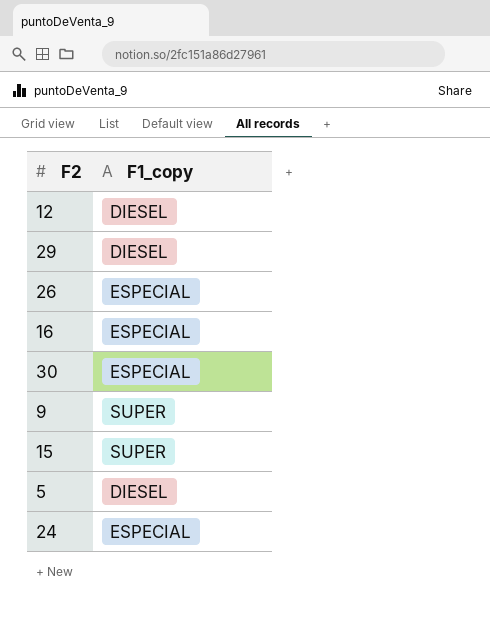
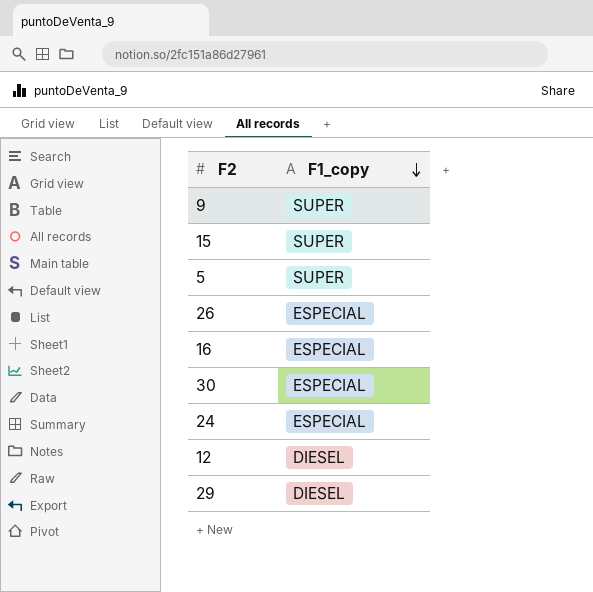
row order: none -> F1_copy descending
5 | F1_copy: DIESEL -> SUPER

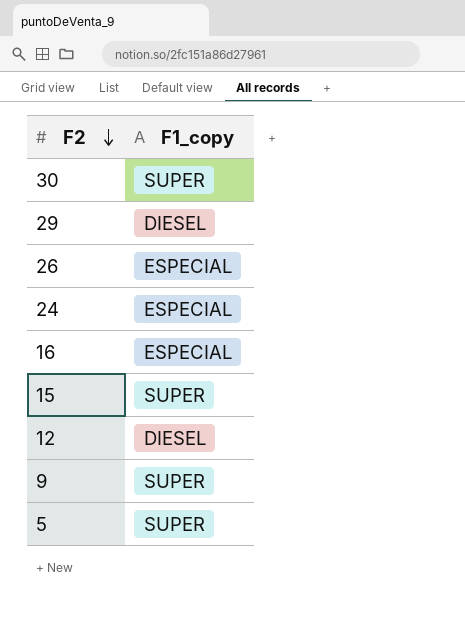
row order: F1_copy descending -> F2 descending
30 | F1_copy: ESPECIAL -> SUPER

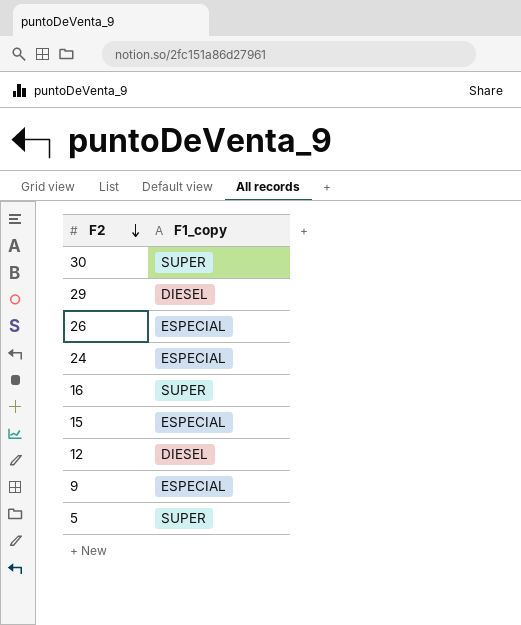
16 | F1_copy: ESPECIAL -> SUPER
15 | F1_copy: SUPER -> ESPECIAL
9 | F1_copy: SUPER -> ESPECIAL

